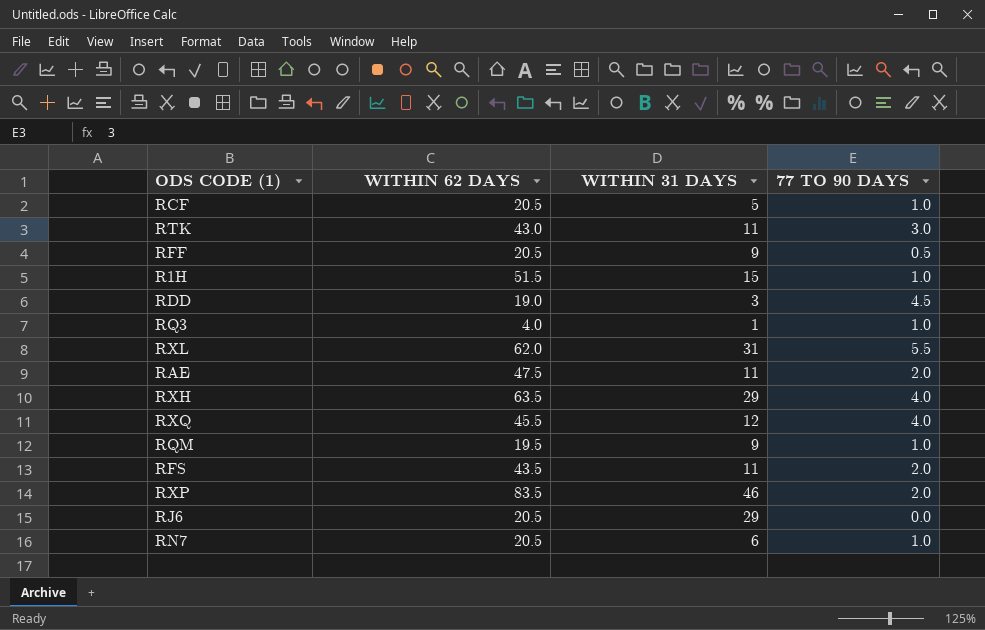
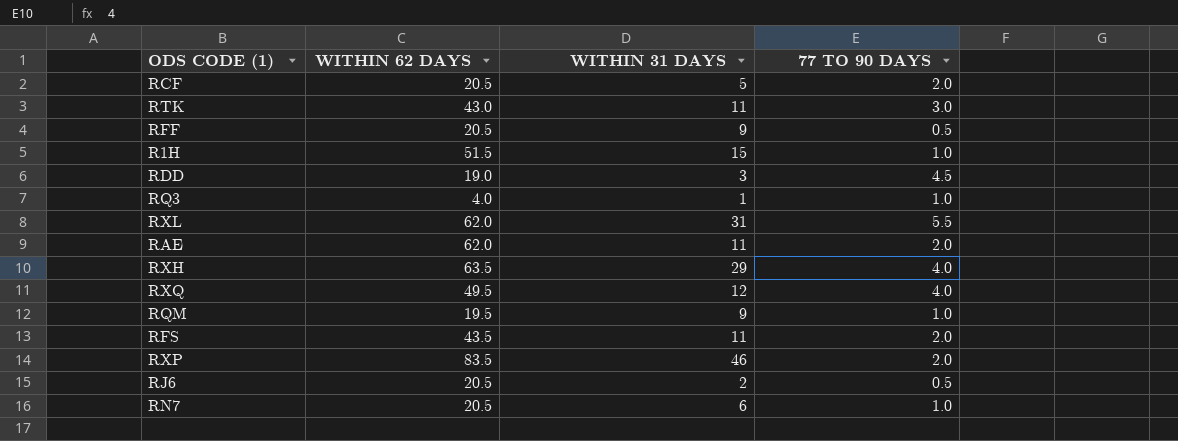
RCF | 77 TO 90 DAYS: 1.0 -> 2.0
RAE | WITHIN 62 DAYS: 47.5 -> 62.0
RXQ | WITHIN 62 DAYS: 45.5 -> 49.5
RJ6 | WITHIN 31 DAYS: 29 -> 2
RJ6 | 77 TO 90 DAYS: 0.0 -> 0.5

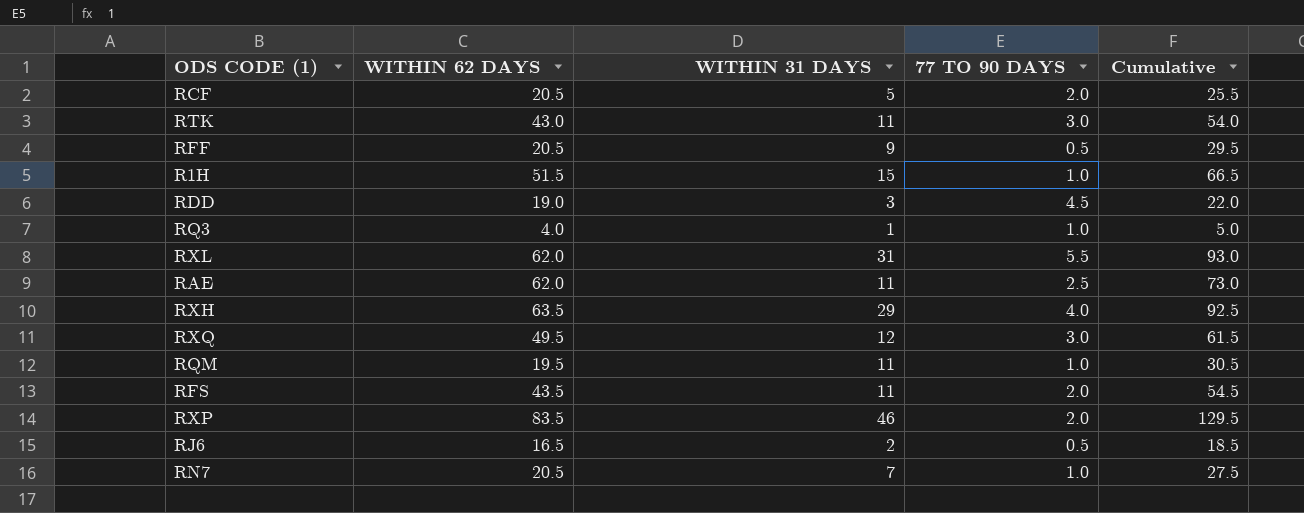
column Cumulative | formula: none -> [WITHIN 62 DAYS] + [WITHIN 31 DAYS]
RAE | 77 TO 90 DAYS: 2.0 -> 2.5
RXQ | 77 TO 90 DAYS: 4.0 -> 3.0
RQM | WITHIN 31 DAYS: 9 -> 11
RJ6 | WITHIN 62 DAYS: 20.5 -> 16.5
RN7 | WITHIN 31 DAYS: 6 -> 7

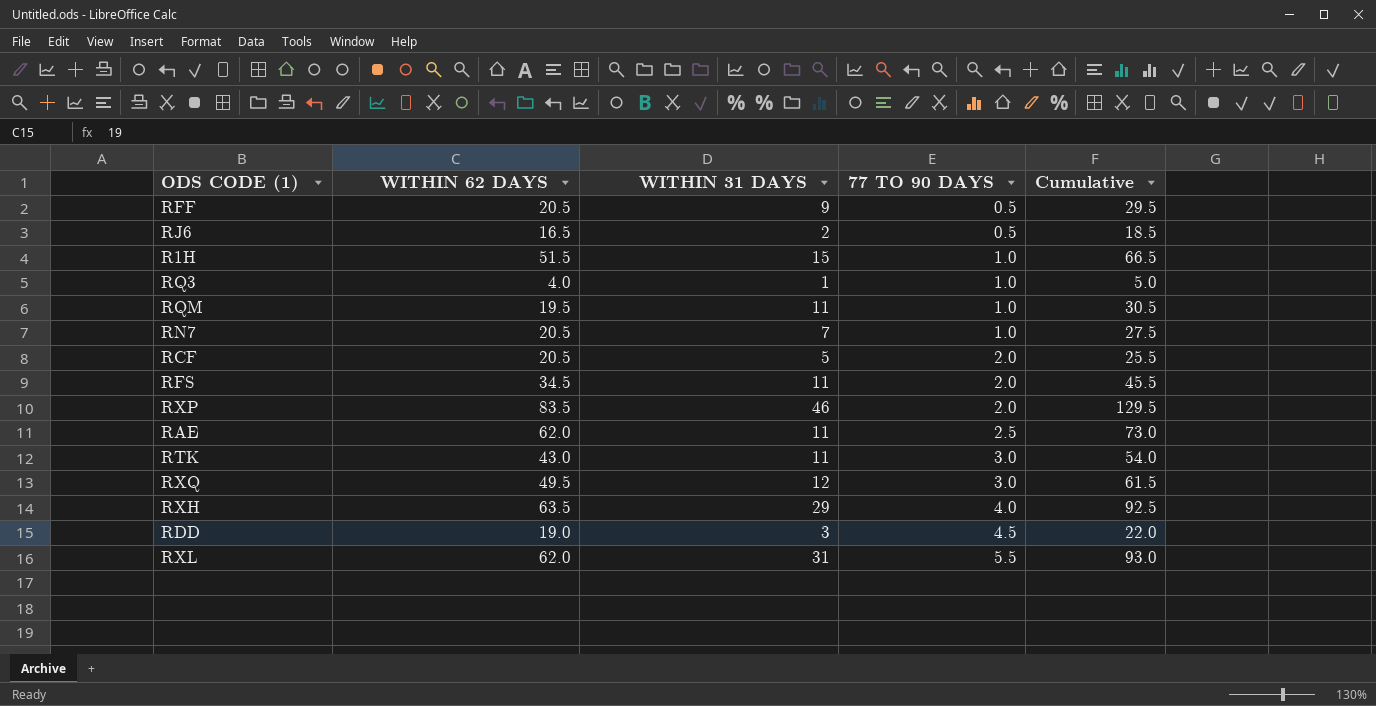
row order: none -> 77 TO 90 DAYS ascending
RFS | WITHIN 62 DAYS: 43.5 -> 34.5
RFS | Cumulative: 54.5 -> 45.5

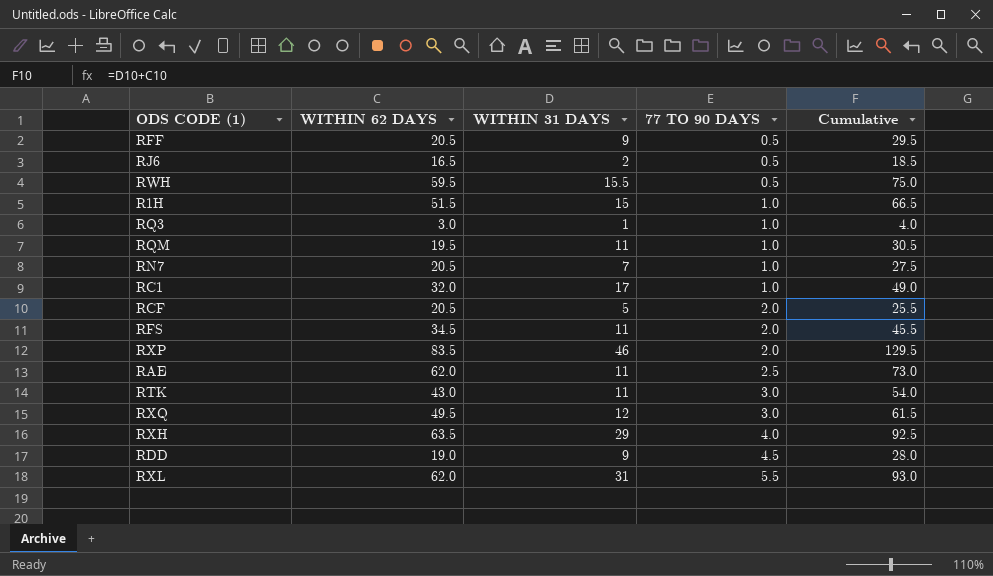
row RWH: none -> 59.5 | 15.5 | 0.5 | 75.0
RQ3 | WITHIN 62 DAYS: 4.0 -> 3.0
RQ3 | Cumulative: 5.0 -> 4.0
row RC1: none -> 32.0 | 17 | 1.0 | 49.0
RDD | WITHIN 31 DAYS: 3 -> 9
RDD | Cumulative: 22.0 -> 28.0

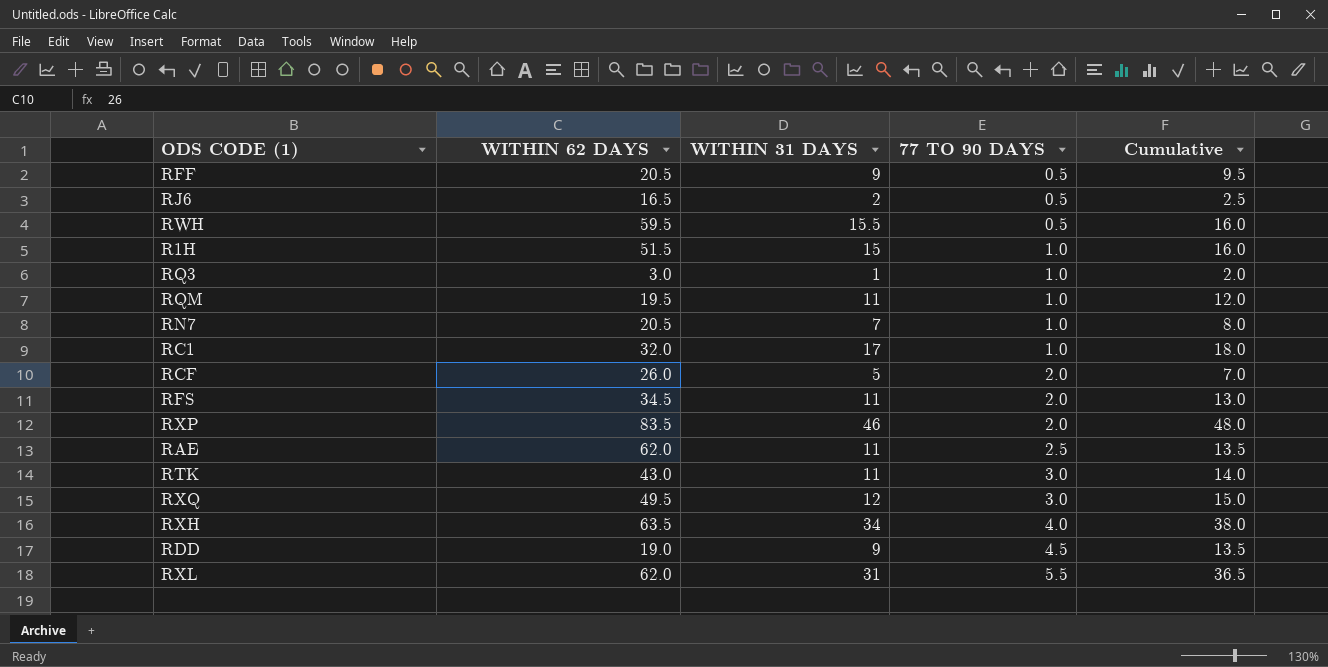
column Cumulative | formula: [WITHIN 62 DAYS] + [WITHIN 31 DAYS] -> [WITHIN 31 DAYS] + [77 TO 90 DAYS]
RCF | WITHIN 62 DAYS: 20.5 -> 26.0
RXH | WITHIN 31 DAYS: 29 -> 34

